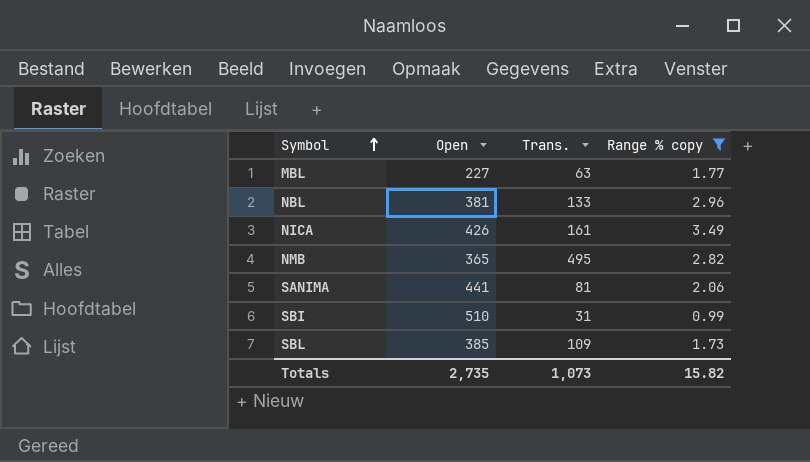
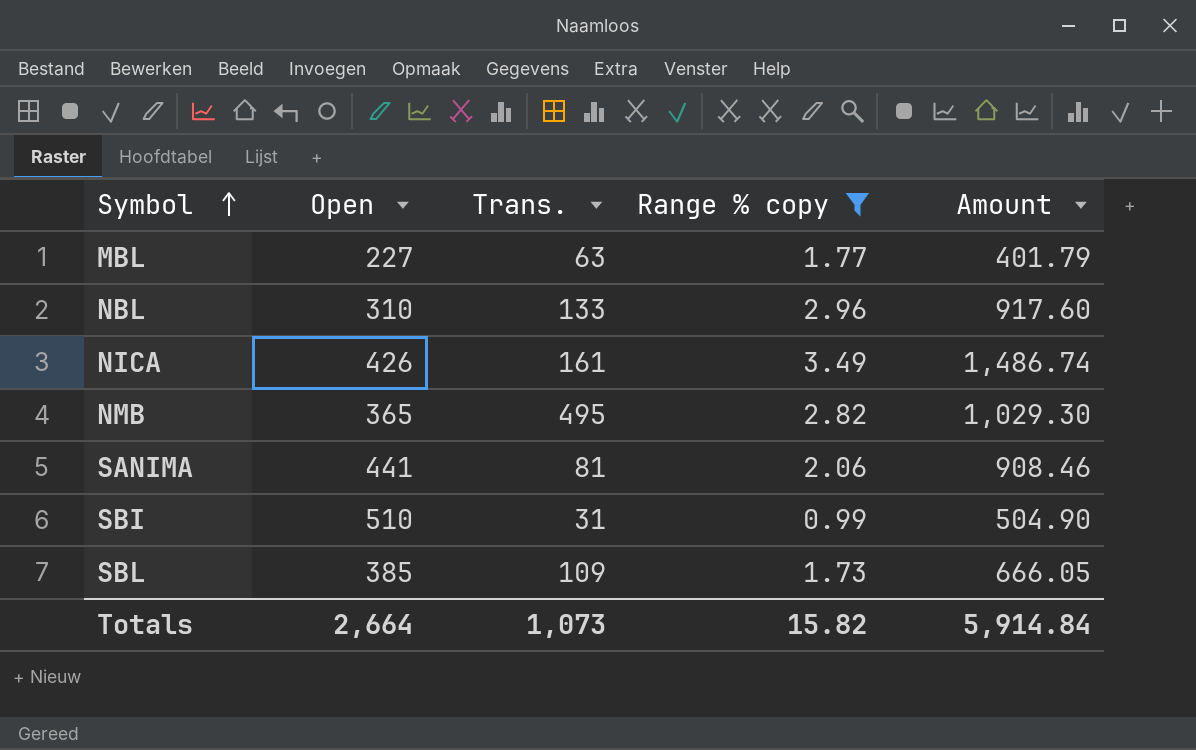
column Amount | formula: none -> [Open] * [Range % copy]
NBL | Open: 381 -> 310
Totals | Open: 2,735 -> 2,664

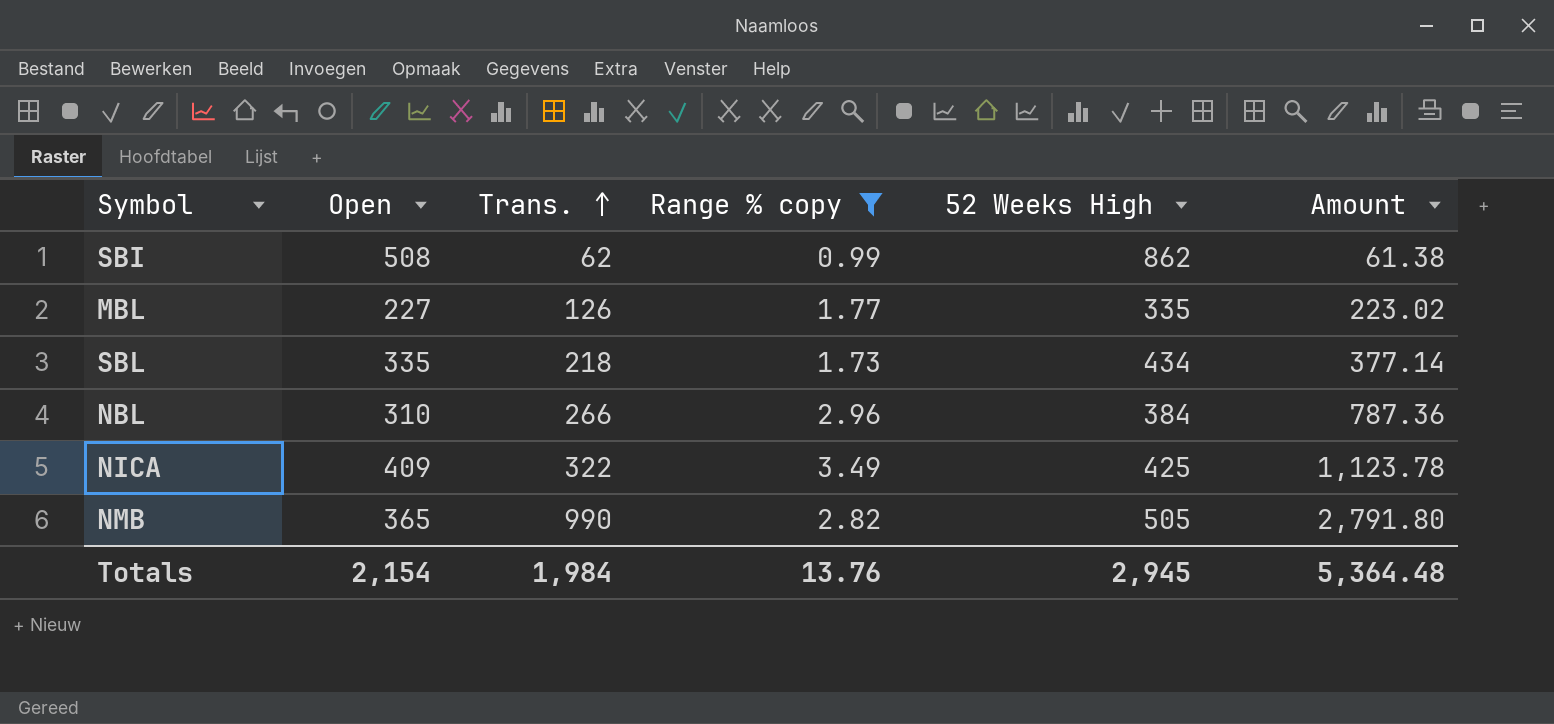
row order: Symbol ascending -> Trans. ascending
column 52 Weeks High | position: none -> 5
column Amount | formula: [Open] * [Range % copy] -> [Trans.] * [Range % copy]
row SANIMA: 441 | 81 | 2.06 | 908.46 -> none
SBI | Open: 510 -> 508
SBI | Trans.: 31 -> 62
MBL | Trans.: 63 -> 126
SBL | Open: 385 -> 335
SBL | Trans.: 109 -> 218
NBL | Trans.: 133 -> 266
NICA | Open: 426 -> 409
NICA | Trans.: 161 -> 322
NMB | Trans.: 495 -> 990
Totals | Open: 2,664 -> 2,154
Totals | Trans.: 1,073 -> 1,984
Totals | Range % copy: 15.82 -> 13.76
Totals | Amount: 5,914.84 -> 5,364.48

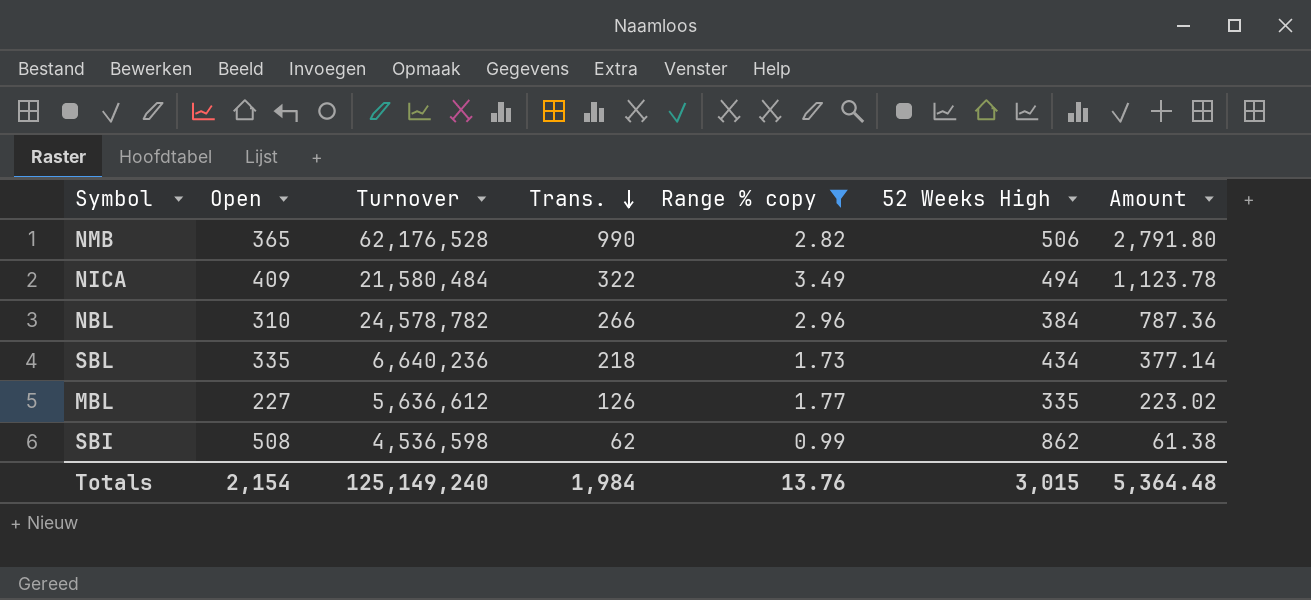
row order: Trans. ascending -> Trans. descending
column Turnover | position: none -> 3
NMB | 52 Weeks High: 505 -> 506
NICA | 52 Weeks High: 425 -> 494
Totals | 52 Weeks High: 2,945 -> 3,015

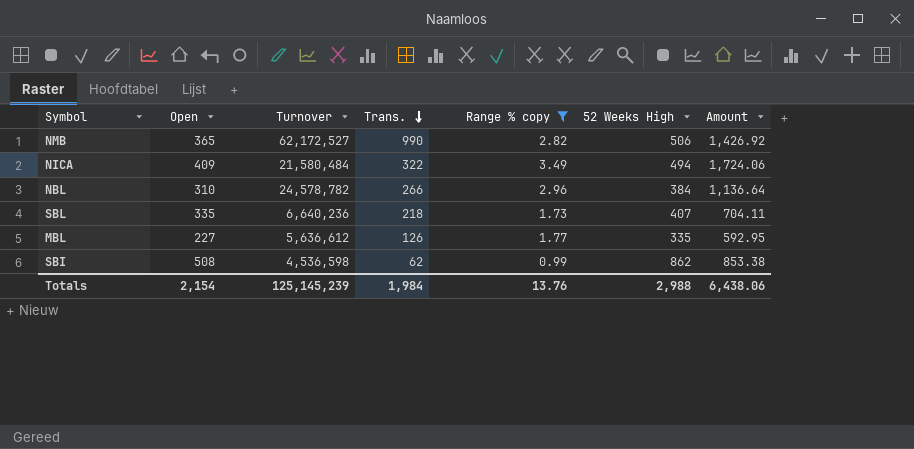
column Amount | formula: [Trans.] * [Range % copy] -> [Range % copy] * [52 Weeks High]
NMB | Turnover: 62,176,528 -> 62,172,527
SBL | 52 Weeks High: 434 -> 407
Totals | Turnover: 125,149,240 -> 125,145,239
Totals | 52 Weeks High: 3,015 -> 2,988
Totals | Amount: 5,364.48 -> 6,438.06

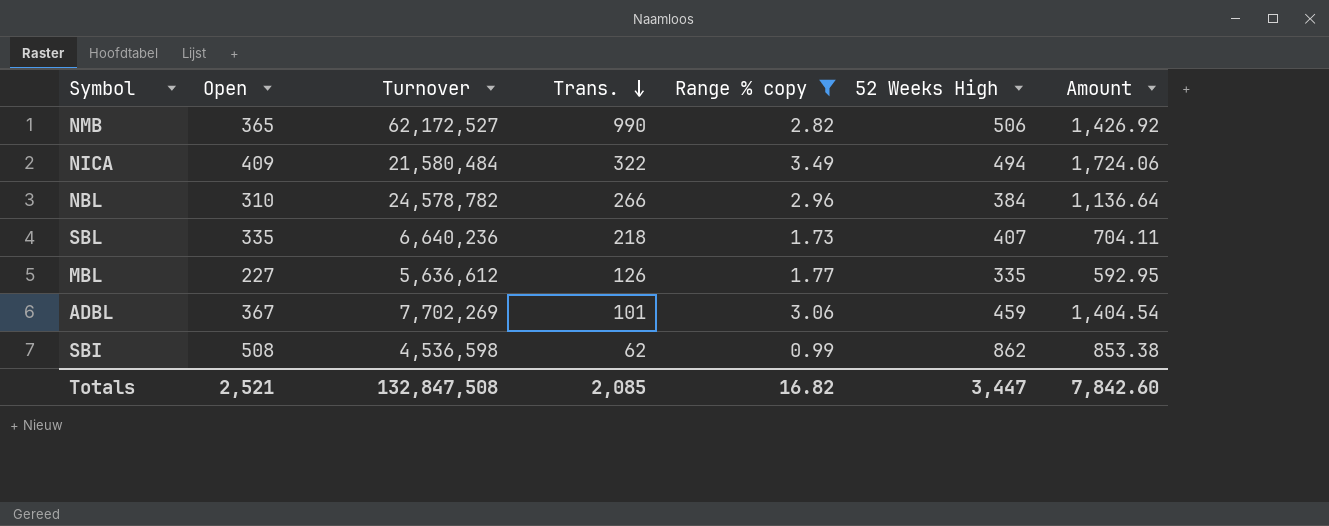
row ADBL: none -> 367 | 7,702,269 | 101 | 3.06 | 459 | 1,404.54
Totals | Open: 2,154 -> 2,521
Totals | Turnover: 125,145,239 -> 132,847,508
Totals | Trans.: 1,984 -> 2,085
Totals | Range % copy: 13.76 -> 16.82
Totals | 52 Weeks High: 2,988 -> 3,447
Totals | Amount: 6,438.06 -> 7,842.60

